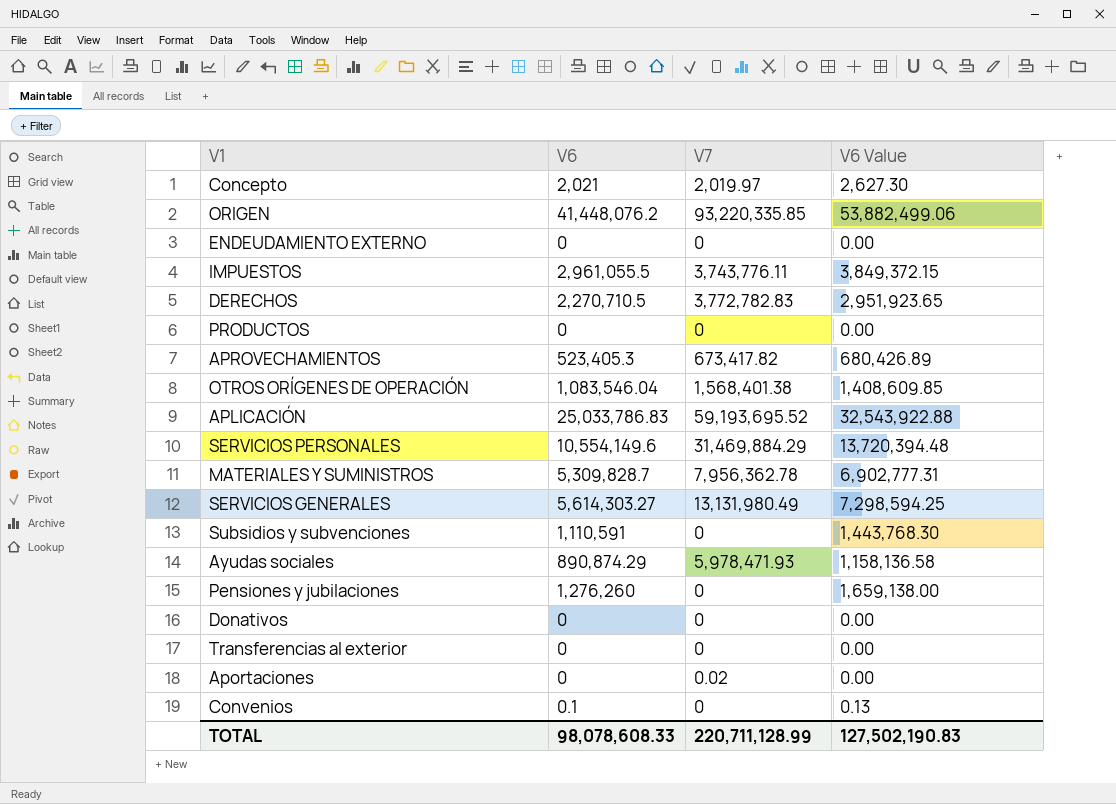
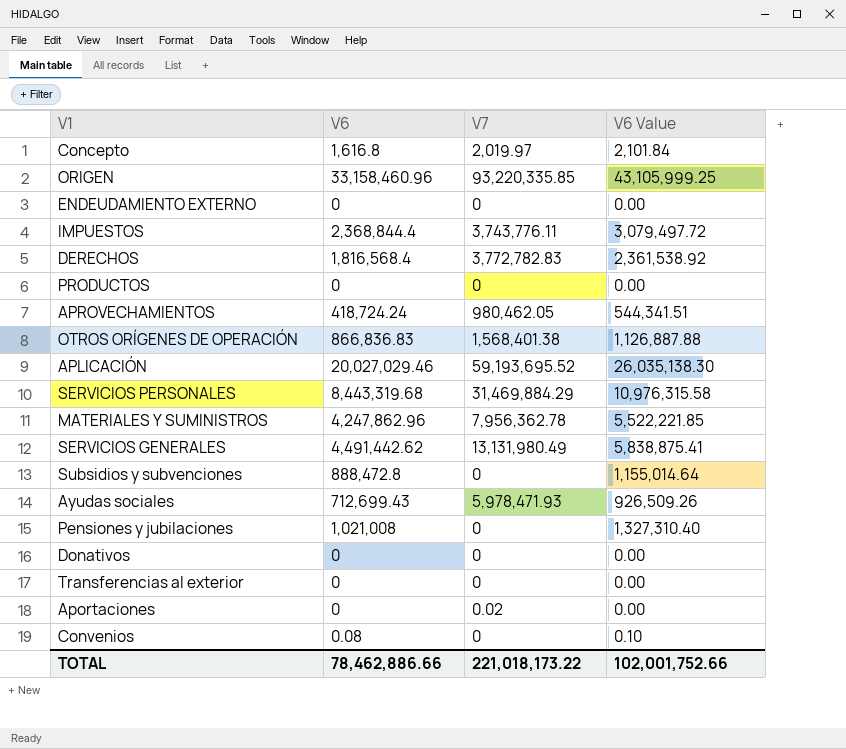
Concepto | V6: 2,021 -> 1,616.8
Concepto | V6 Value: 2,627.30 -> 2,101.84
ORIGEN | V6: 41,448,076.2 -> 33,158,460.96
ORIGEN | V6 Value: 53,882,499.06 -> 43,105,999.25
IMPUESTOS | V6: 2,961,055.5 -> 2,368,844.4
IMPUESTOS | V6 Value: 3,849,372.15 -> 3,079,497.72
DERECHOS | V6: 2,270,710.5 -> 1,816,568.4
DERECHOS | V6 Value: 2,951,923.65 -> 2,361,538.92
APROVECHAMIENTOS | V6: 523,405.3 -> 418,724.24
APROVECHAMIENTOS | V7: 673,417.82 -> 980,462.05
APROVECHAMIENTOS | V6 Value: 680,426.89 -> 544,341.51
OTROS ORÍGENES DE OPERACIÓN | V6: 1,083,546.04 -> 866,836.83
OTROS ORÍGENES DE OPERACIÓN | V6 Value: 1,408,609.85 -> 1,126,887.88
APLICACIÓN | V6: 25,033,786.83 -> 20,027,029.46
APLICACIÓN | V6 Value: 32,543,922.88 -> 26,035,138.30
SERVICIOS PERSONALES | V6: 10,554,149.6 -> 8,443,319.68
SERVICIOS PERSONALES | V6 Value: 13,720,394.48 -> 10,976,315.58
MATERIALES Y SUMINISTROS | V6: 5,309,828.7 -> 4,247,862.96
MATERIALES Y SUMINISTROS | V6 Value: 6,902,777.31 -> 5,522,221.85
SERVICIOS GENERALES | V6: 5,614,303.27 -> 4,491,442.62
SERVICIOS GENERALES | V6 Value: 7,298,594.25 -> 5,838,875.41
Subsidios y subvenciones | V6: 1,110,591 -> 888,472.8
Subsidios y subvenciones | V6 Value: 1,443,768.30 -> 1,155,014.64
Ayudas sociales | V6: 890,874.29 -> 712,699.43
Ayudas sociales | V6 Value: 1,158,136.58 -> 926,509.26
Pensiones y jubilaciones | V6: 1,276,260 -> 1,021,008
Pensiones y jubilaciones | V6 Value: 1,659,138.00 -> 1,327,310.40
Convenios | V6: 0.1 -> 0.08
Convenios | V6 Value: 0.13 -> 0.10
TOTAL | V6: 98,078,608.33 -> 78,462,886.66
TOTAL | V7: 220,711,128.99 -> 221,018,173.22
TOTAL | V6 Value: 127,502,190.83 -> 102,001,752.66

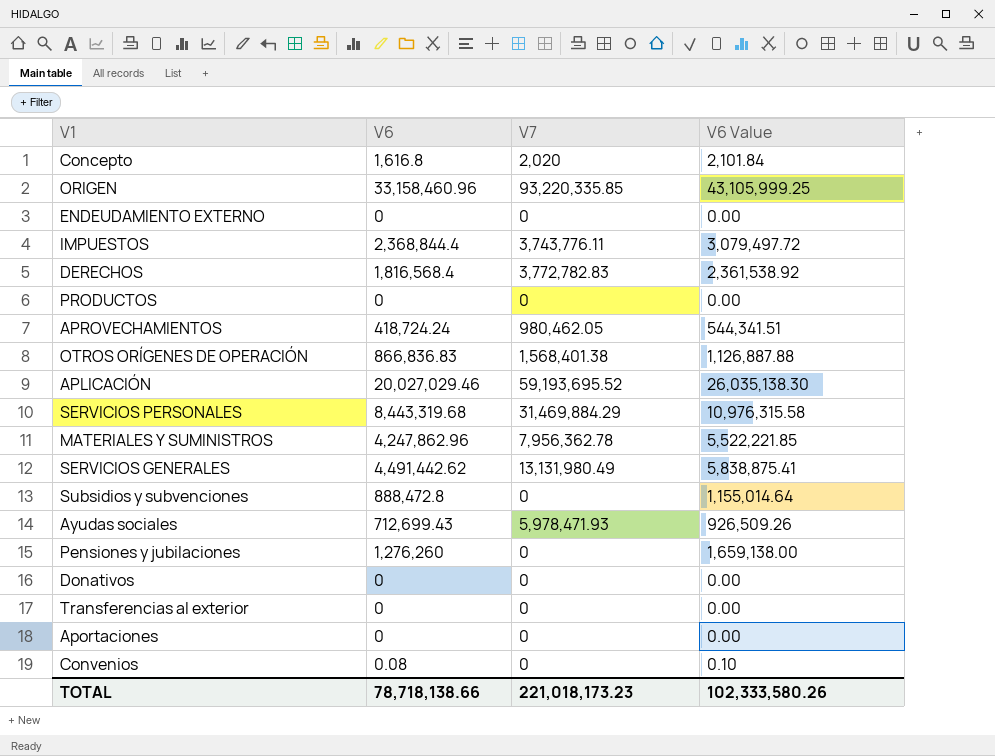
Concepto | V7: 2,019.97 -> 2,020
Pensiones y jubilaciones | V6: 1,021,008 -> 1,276,260
Pensiones y jubilaciones | V6 Value: 1,327,310.40 -> 1,659,138.00
Aportaciones | V7: 0.02 -> 0
TOTAL | V6: 78,462,886.66 -> 78,718,138.66
TOTAL | V7: 221,018,173.22 -> 221,018,173.23
TOTAL | V6 Value: 102,001,752.66 -> 102,333,580.26

